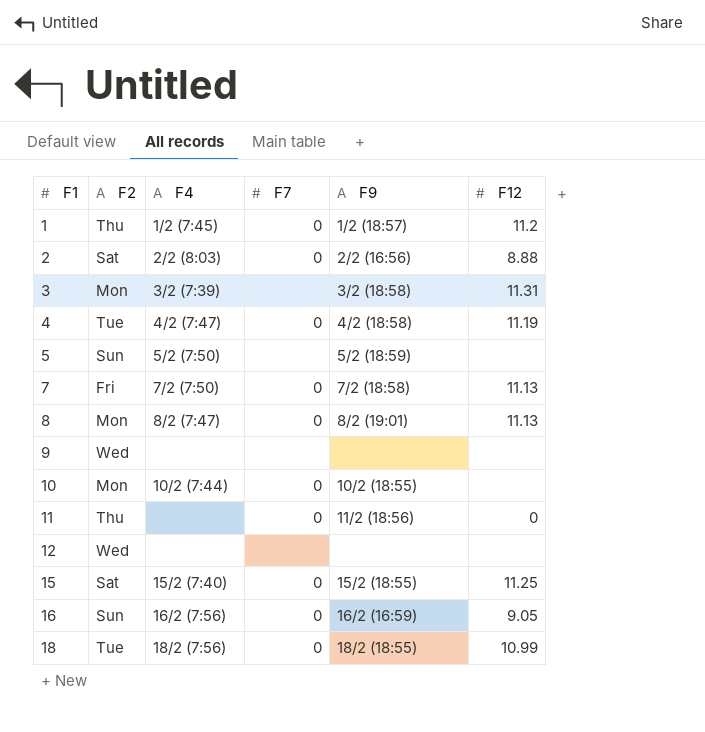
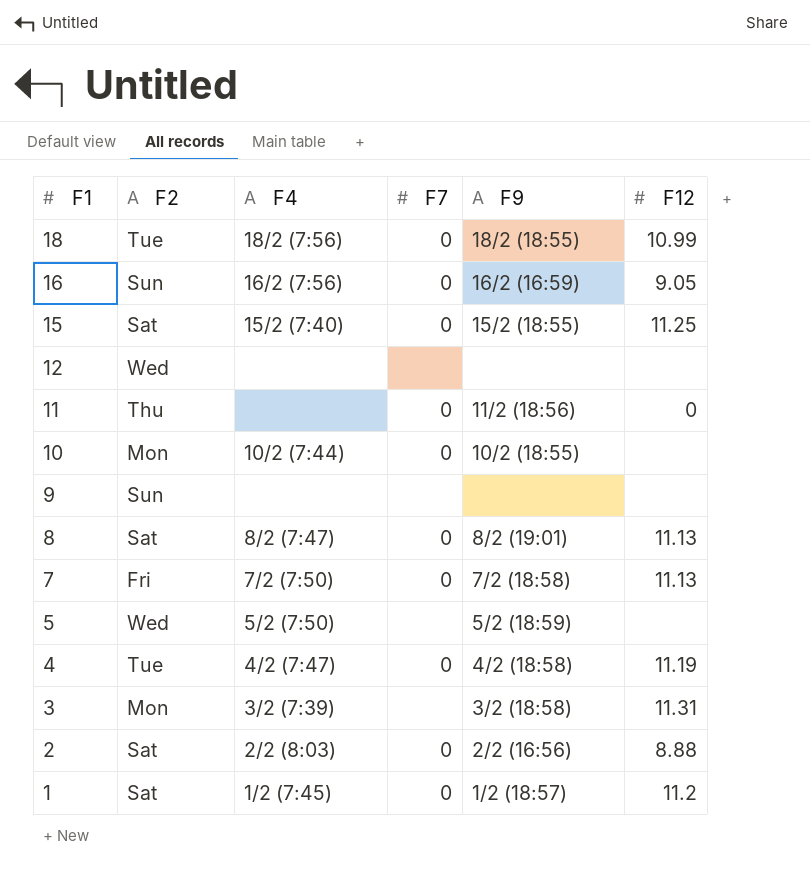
row order: F1 ascending -> F1 descending
9 | F2: Wed -> Sun
8 | F2: Mon -> Sat
5 | F2: Sun -> Wed
1 | F2: Thu -> Sat

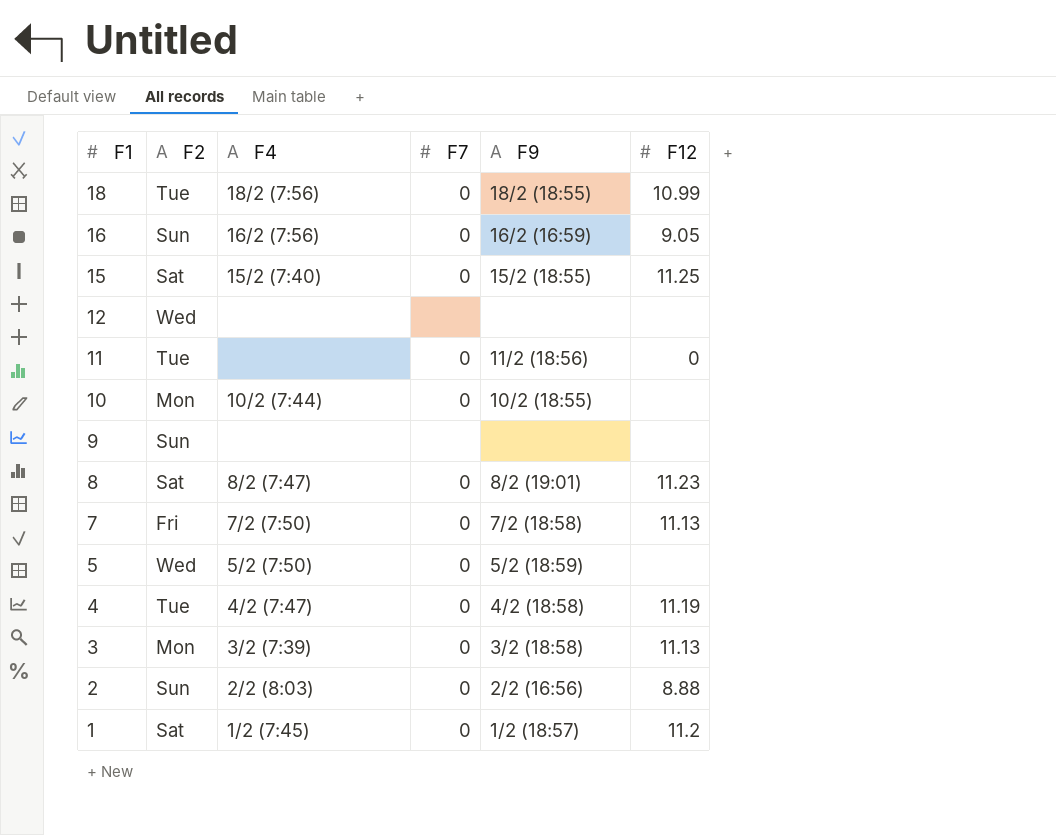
11 | F2: Thu -> Tue
8 | F12: 11.13 -> 11.23
5 | F7: none -> 0
3 | F7: none -> 0
3 | F12: 11.31 -> 11.13
2 | F2: Sat -> Sun

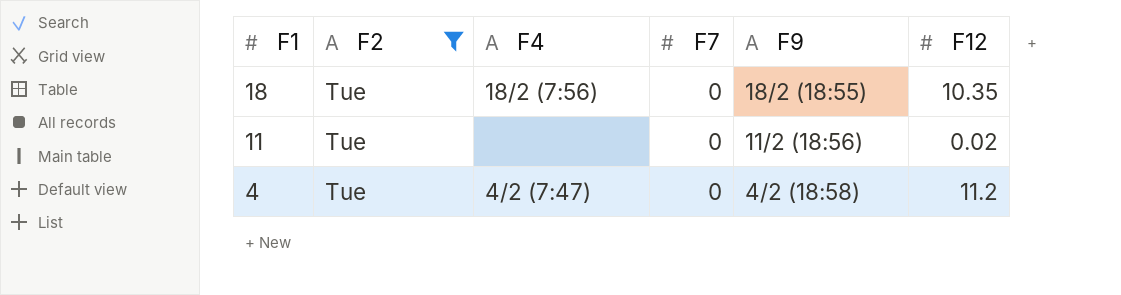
filter: none -> F2 = Tue
18 | F12: 10.99 -> 10.35
11 | F12: 0 -> 0.02
4 | F12: 11.19 -> 11.2

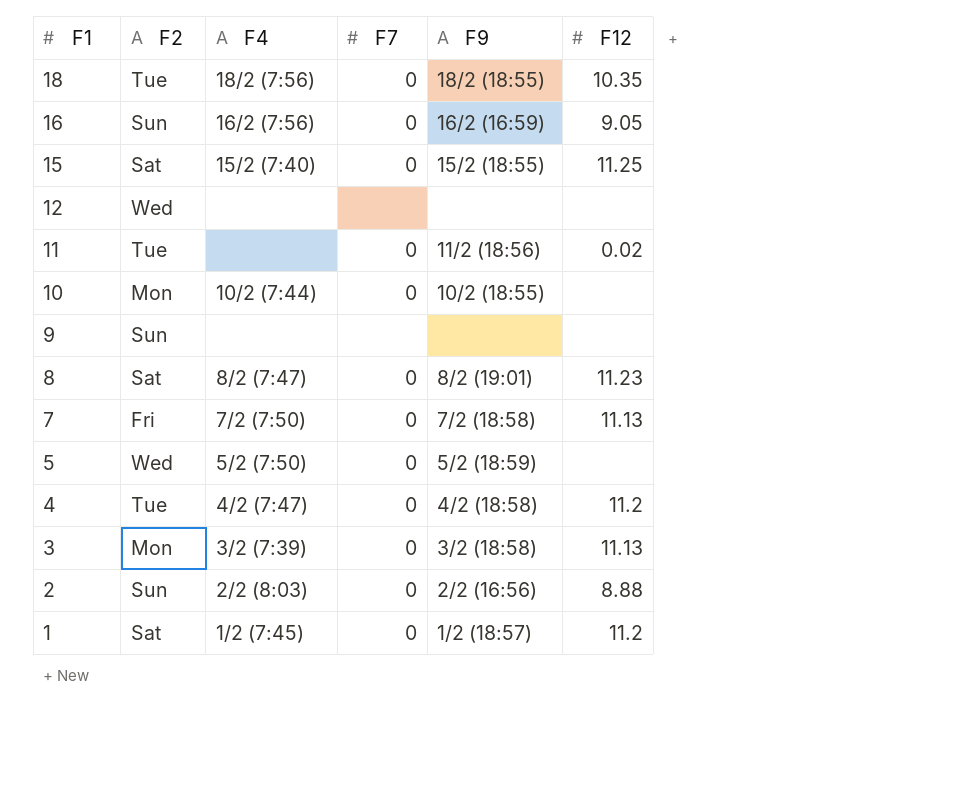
filter: F2 = Tue -> none

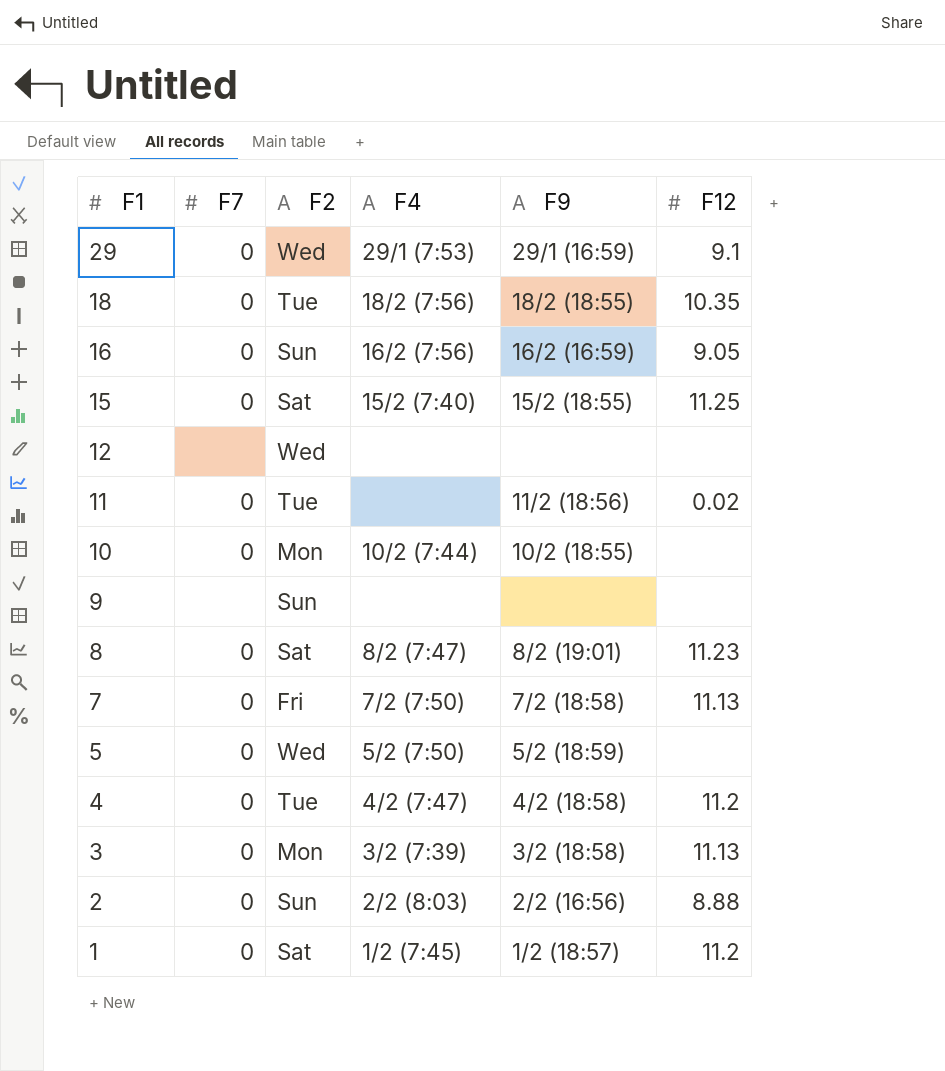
column F7 | position: 4 -> 2
row 29: none -> 0 | Wed | 29/1 (7:53) | 29/1 (16:59) | 9.1

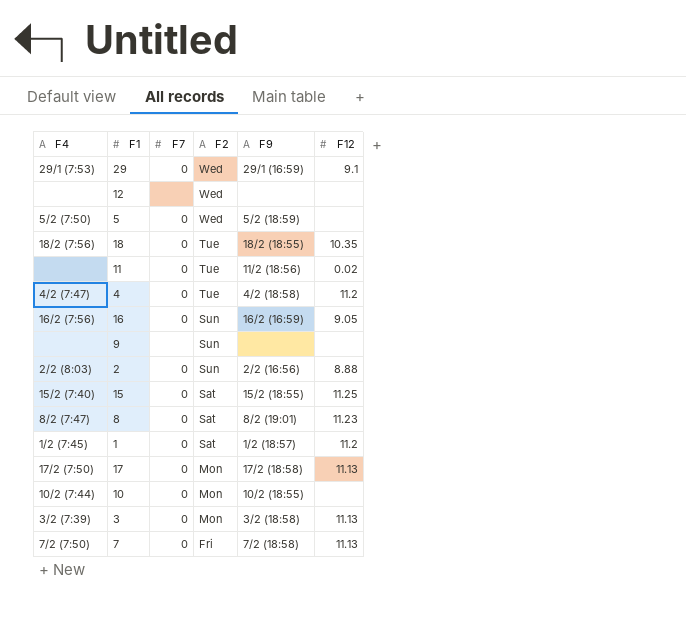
row order: F1 descending -> F2 descending
column F4 | position: 4 -> 1
row 17: none -> 17/2 (7:50) | 0 | Mon | 17/2 (18:58) | 11.13

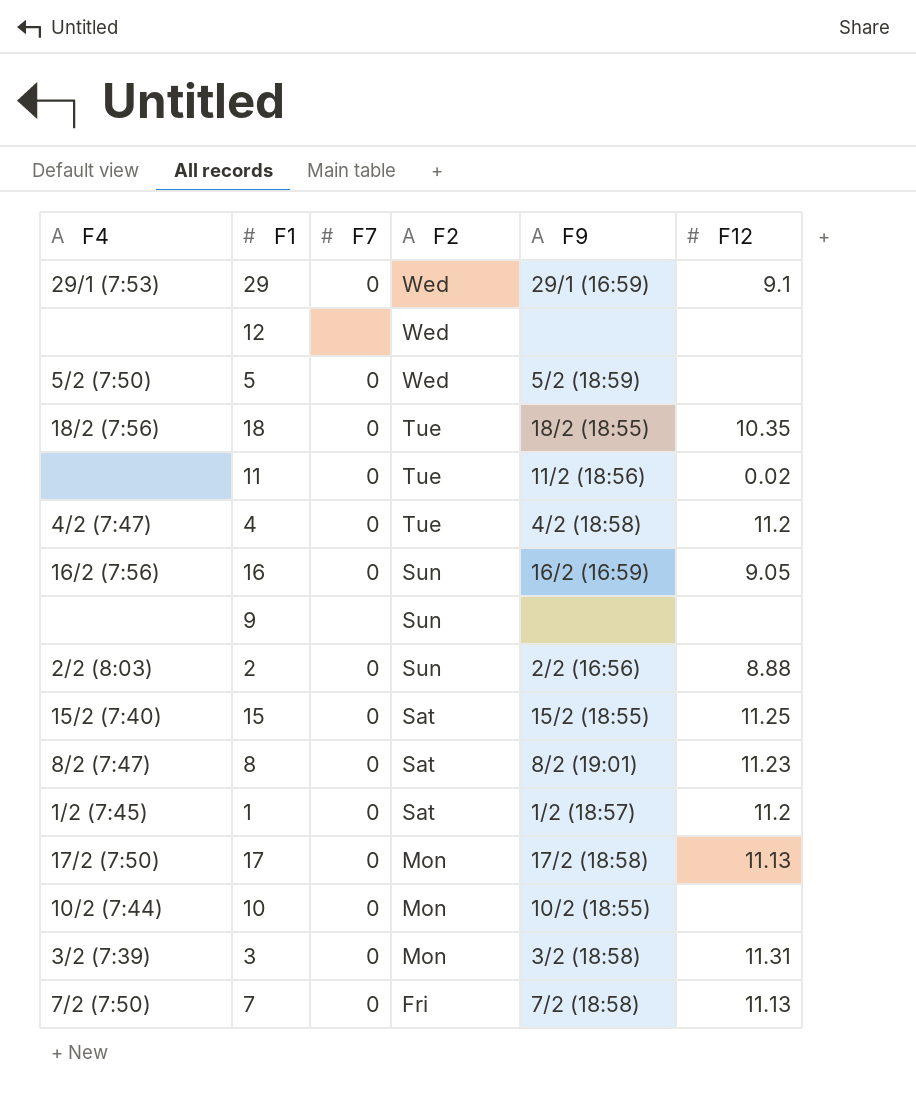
3 | F12: 11.13 -> 11.31

